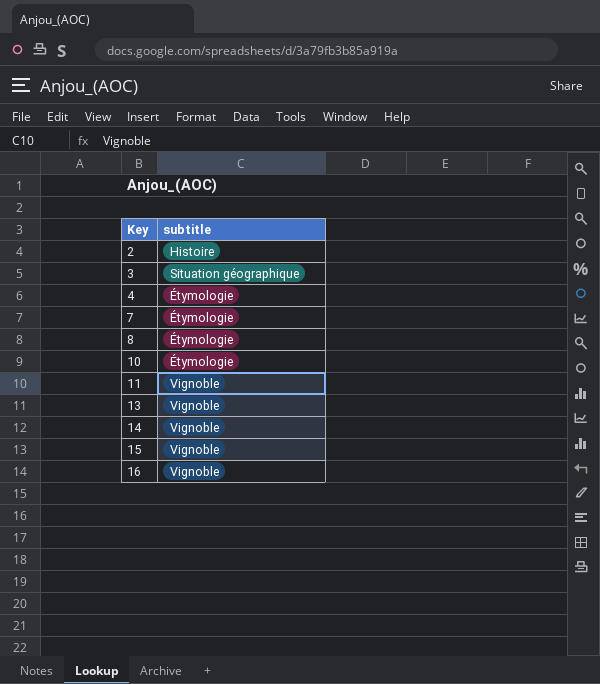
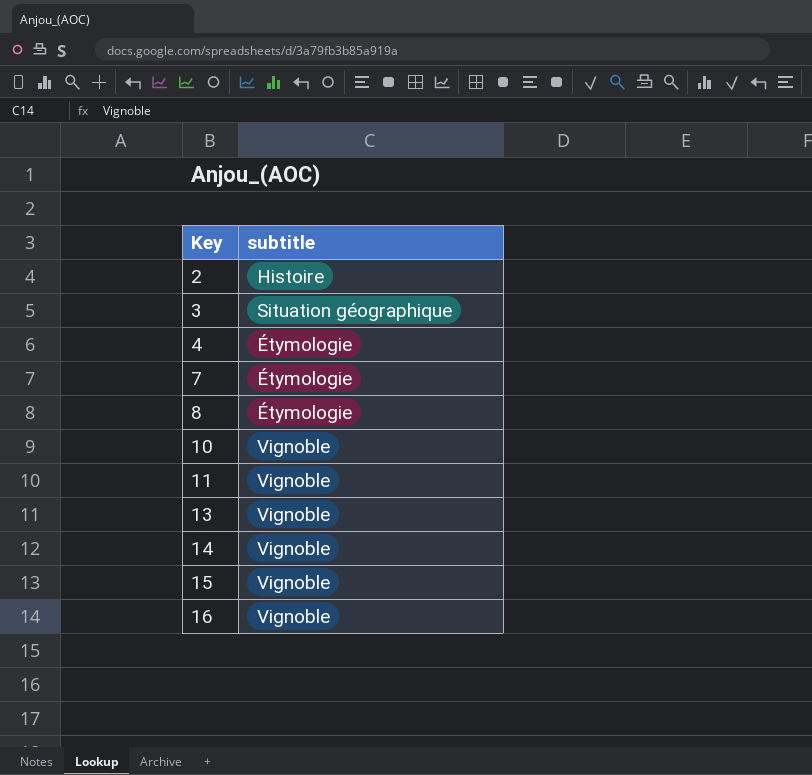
10 | subtitle: Étymologie -> Vignoble

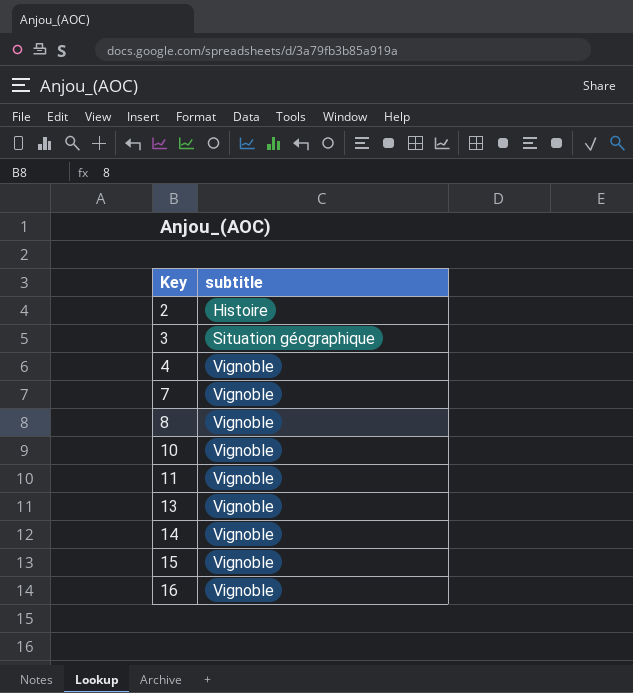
4 | subtitle: Étymologie -> Vignoble
7 | subtitle: Étymologie -> Vignoble
8 | subtitle: Étymologie -> Vignoble

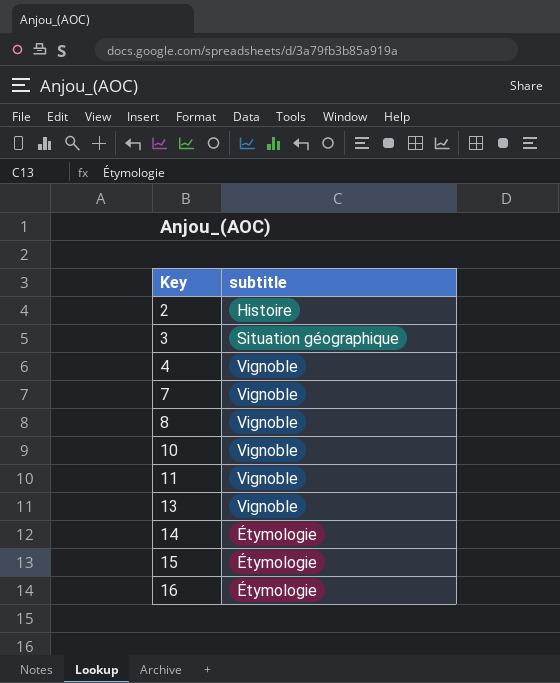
14 | subtitle: Vignoble -> Étymologie
15 | subtitle: Vignoble -> Étymologie
16 | subtitle: Vignoble -> Étymologie

